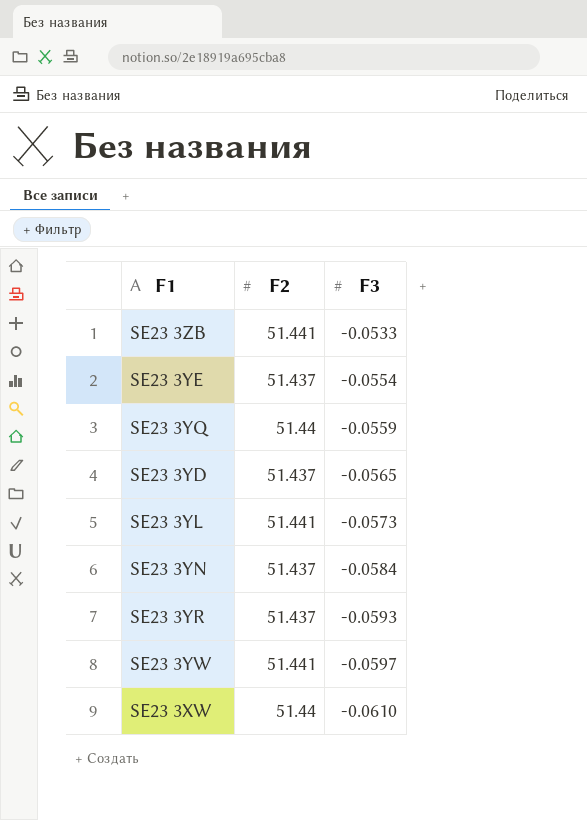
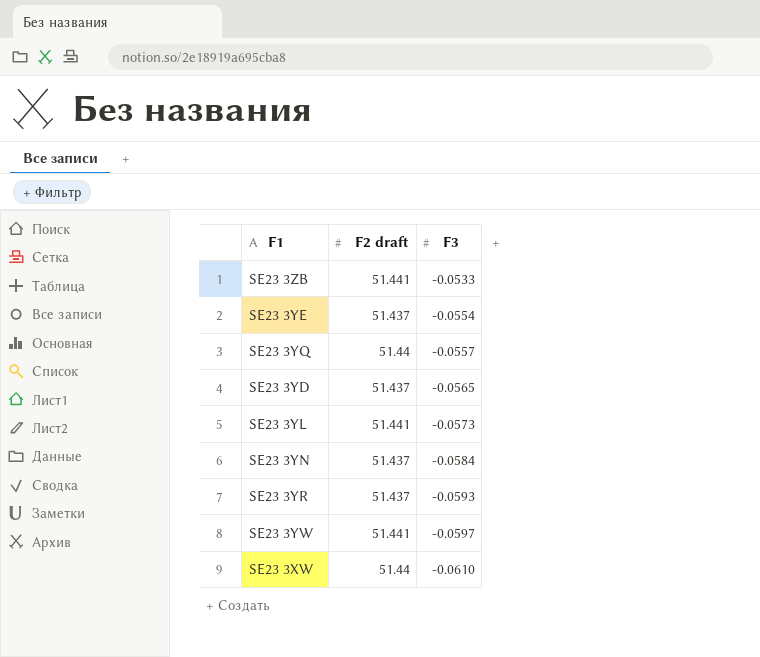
column name: F2 -> F2 draft
SE23 3YQ | F3: -0.0559 -> -0.0557

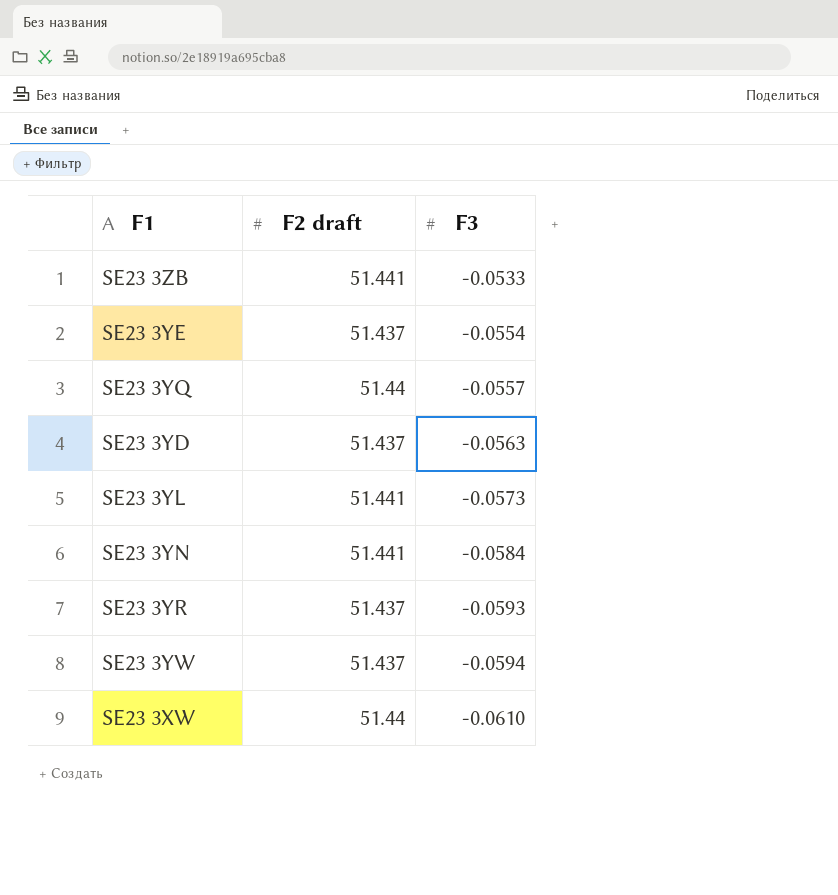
SE23 3YD | F3: -0.0565 -> -0.0563
SE23 3YN | F2 draft: 51.437 -> 51.441
SE23 3YW | F2 draft: 51.441 -> 51.437
SE23 3YW | F3: -0.0597 -> -0.0594

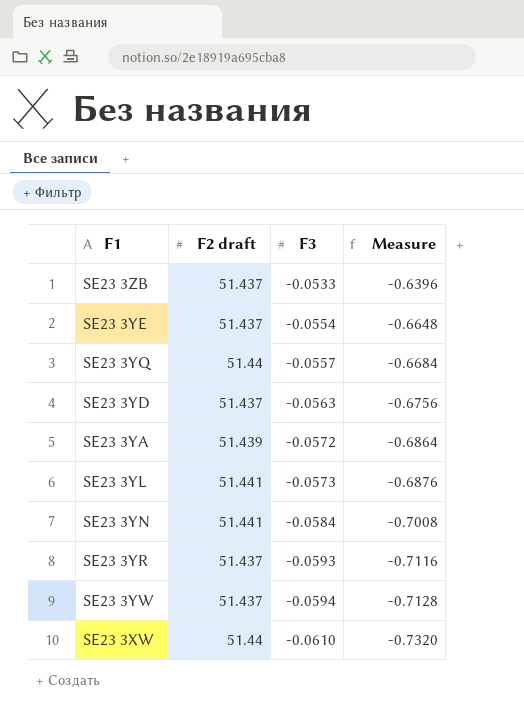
column Measure | formula: none -> [F3] * 12
SE23 3ZB | F2 draft: 51.441 -> 51.437
row SE23 3YA: none -> 51.439 | -0.0572 | -0.6864

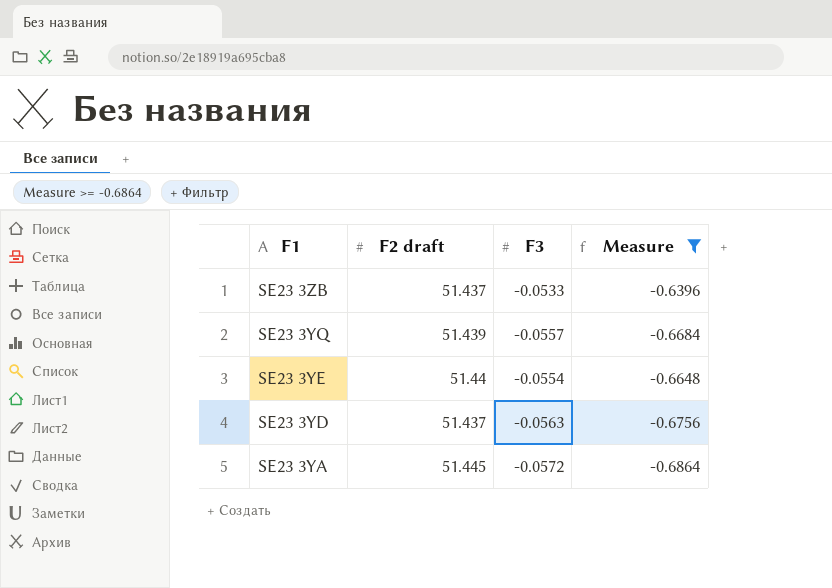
filter: none -> Measure >= -0.6864
row order: F3 descending -> F1 descending
SE23 3YQ | F2 draft: 51.44 -> 51.439
SE23 3YE | F2 draft: 51.437 -> 51.44
SE23 3YA | F2 draft: 51.439 -> 51.445

